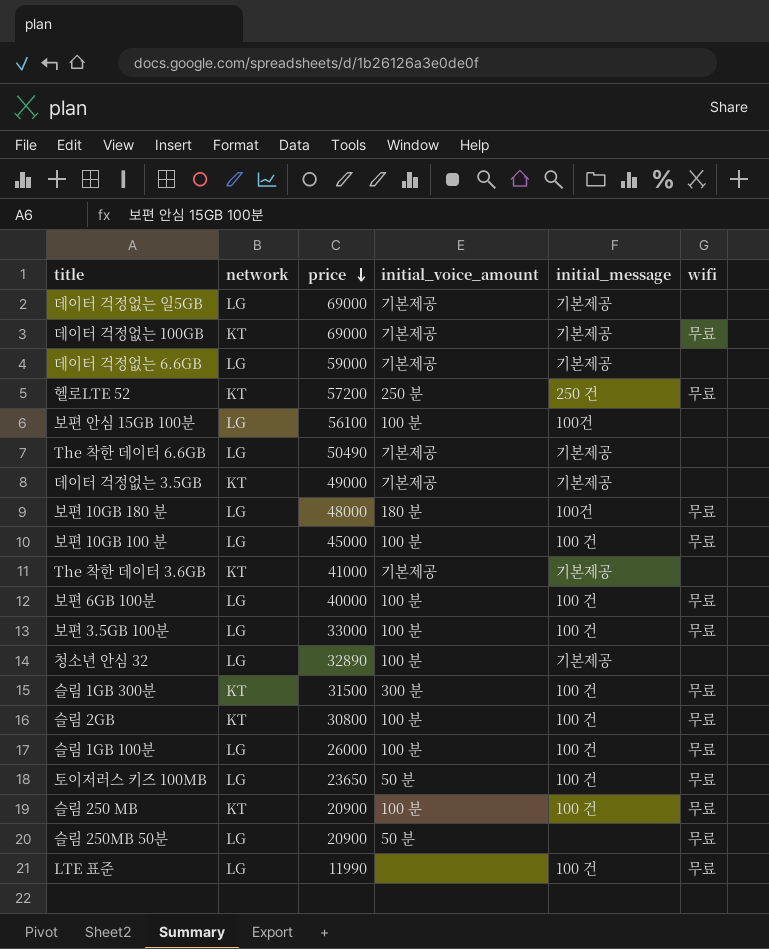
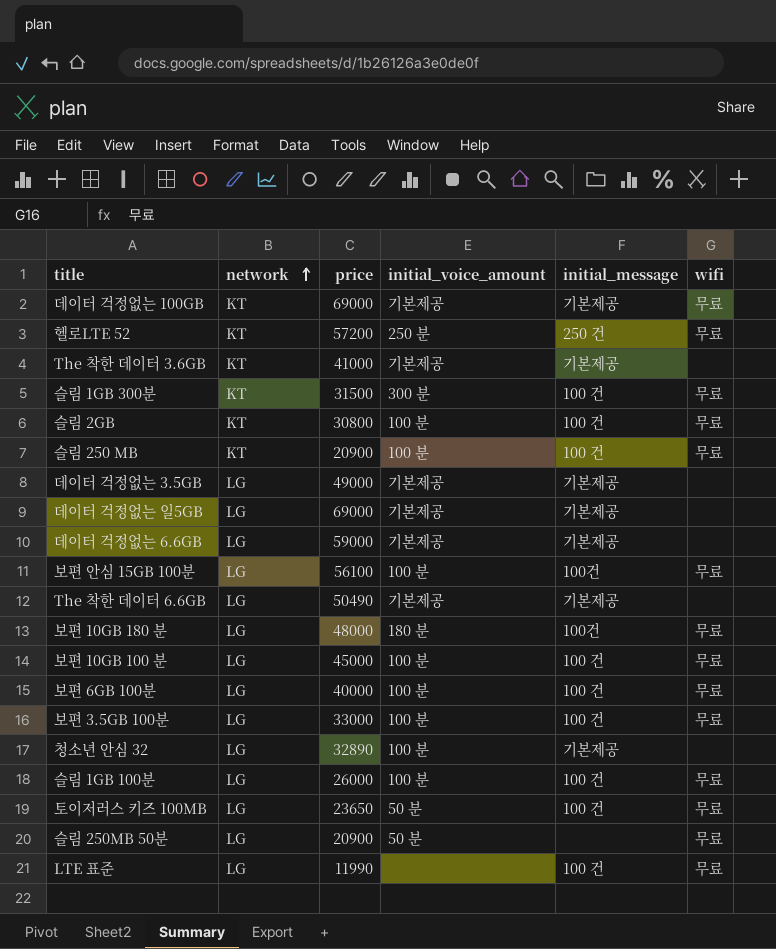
row order: price descending -> network ascending
데이터 걱정없는 3.5GB | network: KT -> LG
보편 안심 15GB 100분 | wifi: none -> 무료

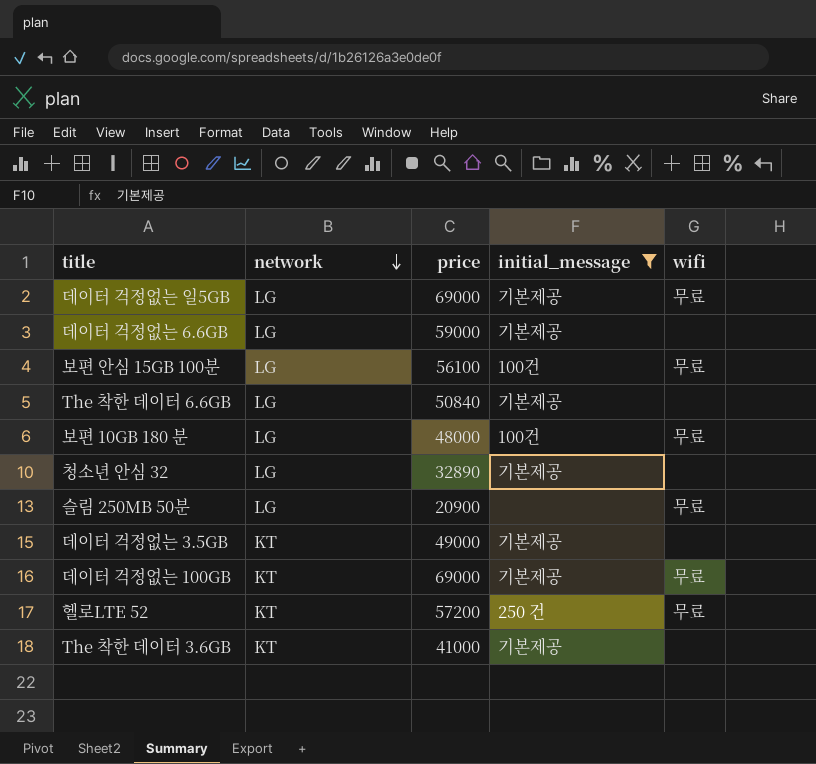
filter: none -> initial_message != 100 건
row order: network ascending -> network descending
column initial_voice_amount | position: 4 -> none
데이터 걱정없는 일5GB | wifi: none -> 무료
The 착한 데이터 6.6GB | price: 50490 -> 50840
데이터 걱정없는 3.5GB | network: LG -> KT

